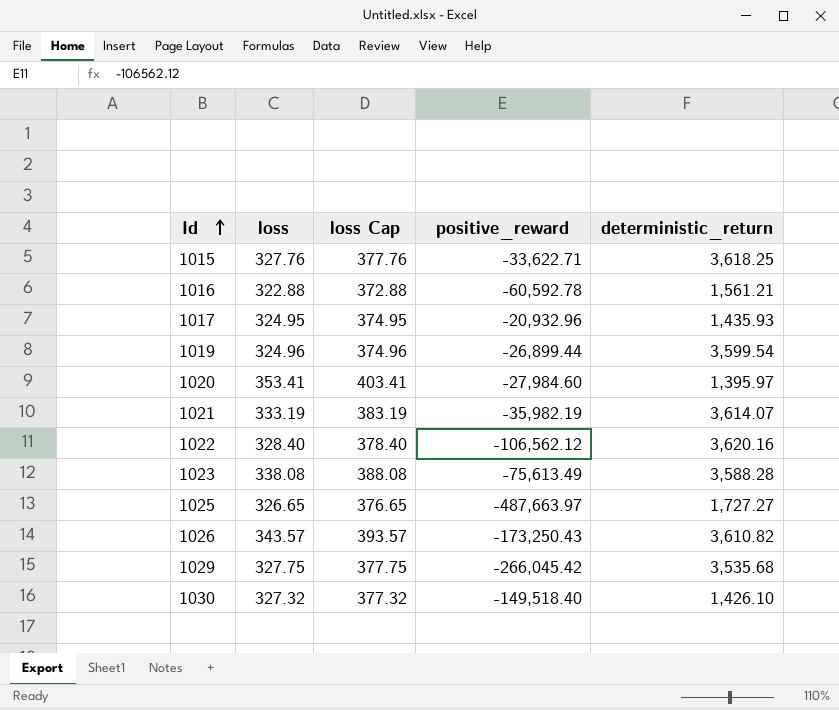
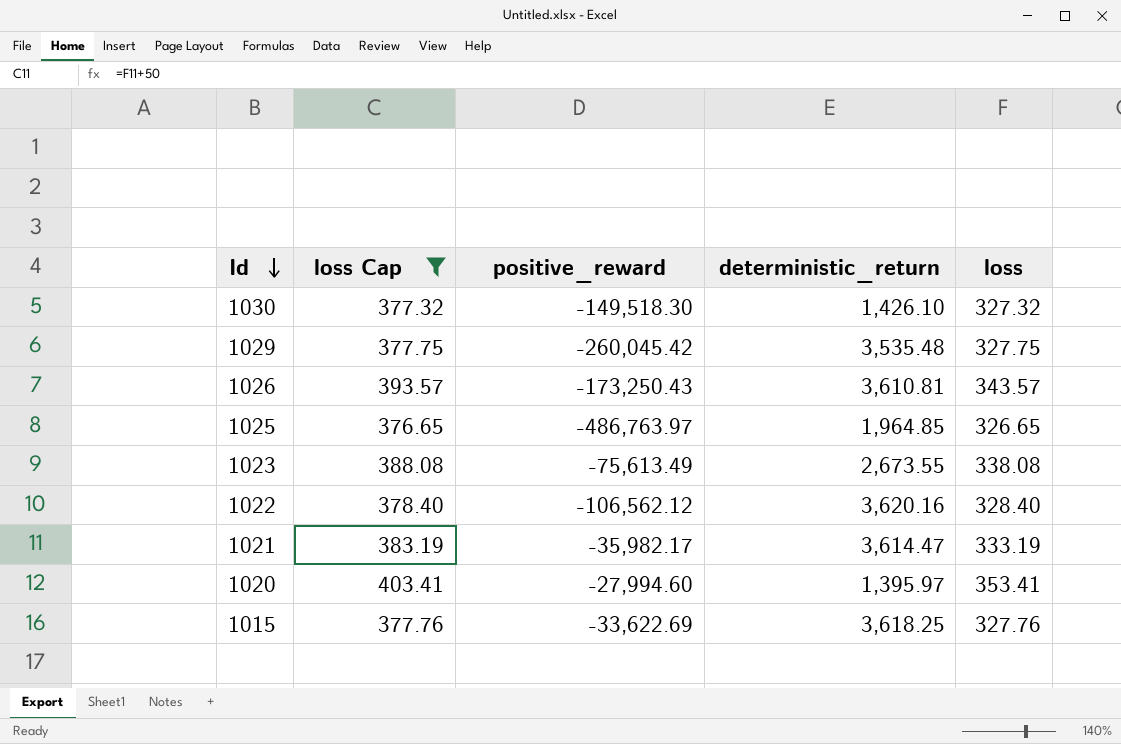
filter: none -> loss Cap >= 376.65
row order: Id ascending -> Id descending
column loss | position: 2 -> 5
1030 | positive_reward: -149,518.40 -> -149,518.30
1029 | positive_reward: -266,045.42 -> -260,045.42
1029 | deterministic_return: 3,535.68 -> 3,535.48
1026 | deterministic_return: 3,610.82 -> 3,610.81
1025 | positive_reward: -487,663.97 -> -486,763.97
1025 | deterministic_return: 1,727.27 -> 1,964.85
1023 | deterministic_return: 3,588.28 -> 2,673.55
1021 | positive_reward: -35,982.19 -> -35,982.17
1021 | deterministic_return: 3,614.07 -> 3,614.47
1020 | positive_reward: -27,984.60 -> -27,994.60
1015 | positive_reward: -33,622.71 -> -33,622.69

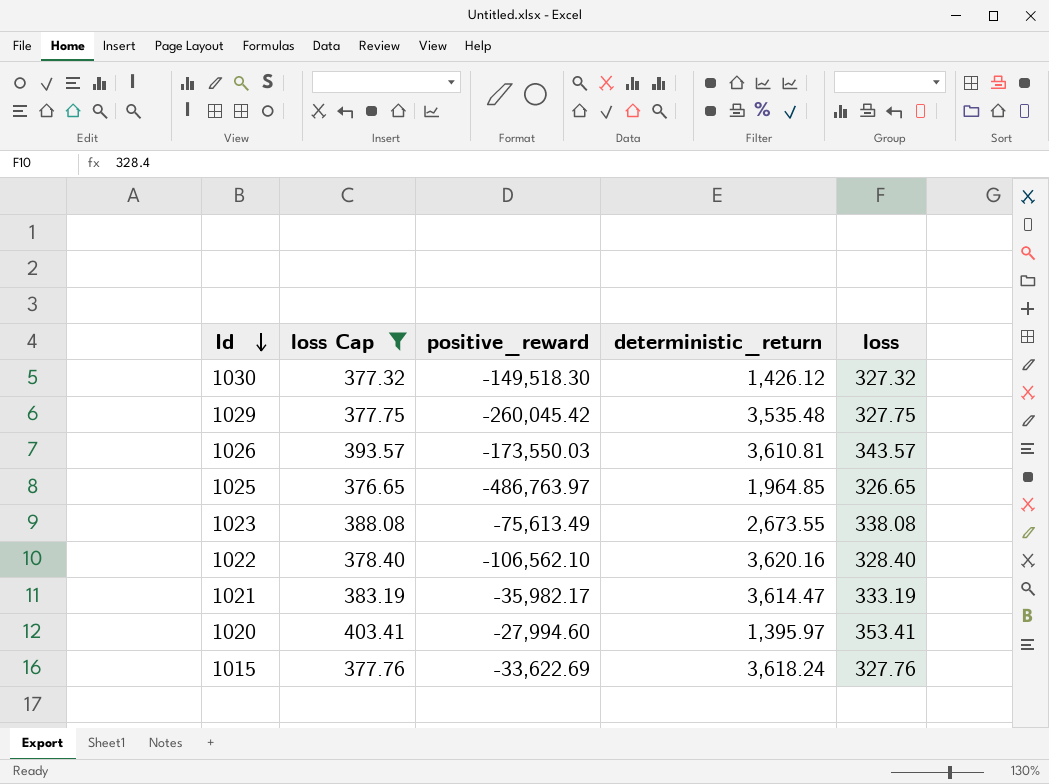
1030 | deterministic_return: 1,426.10 -> 1,426.12
1026 | positive_reward: -173,250.43 -> -173,550.03
1022 | positive_reward: -106,562.12 -> -106,562.10
1015 | deterministic_return: 3,618.25 -> 3,618.24

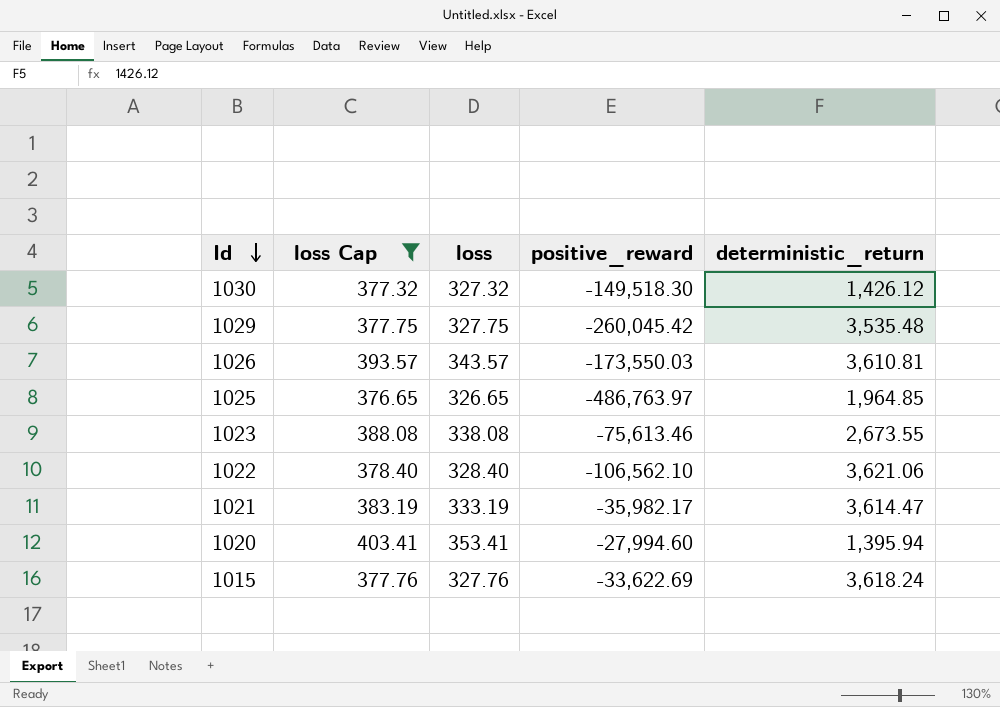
column loss | position: 5 -> 3
1023 | positive_reward: -75,613.49 -> -75,613.46
1022 | deterministic_return: 3,620.16 -> 3,621.06
1020 | deterministic_return: 1,395.97 -> 1,395.94

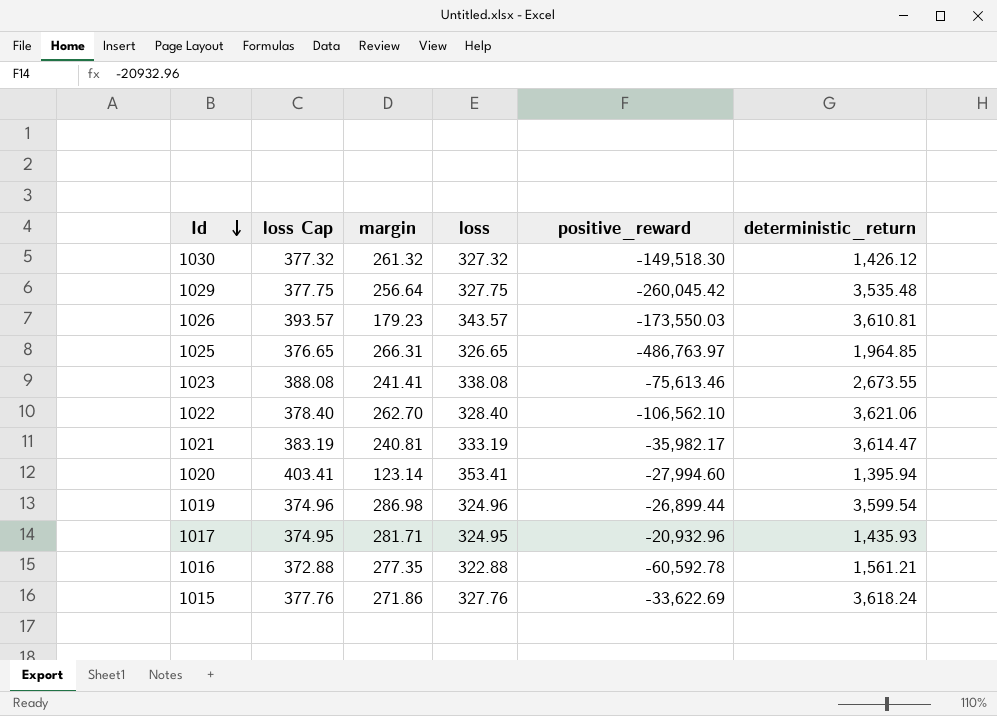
filter: loss Cap >= 376.65 -> none
column margin | position: none -> 3

